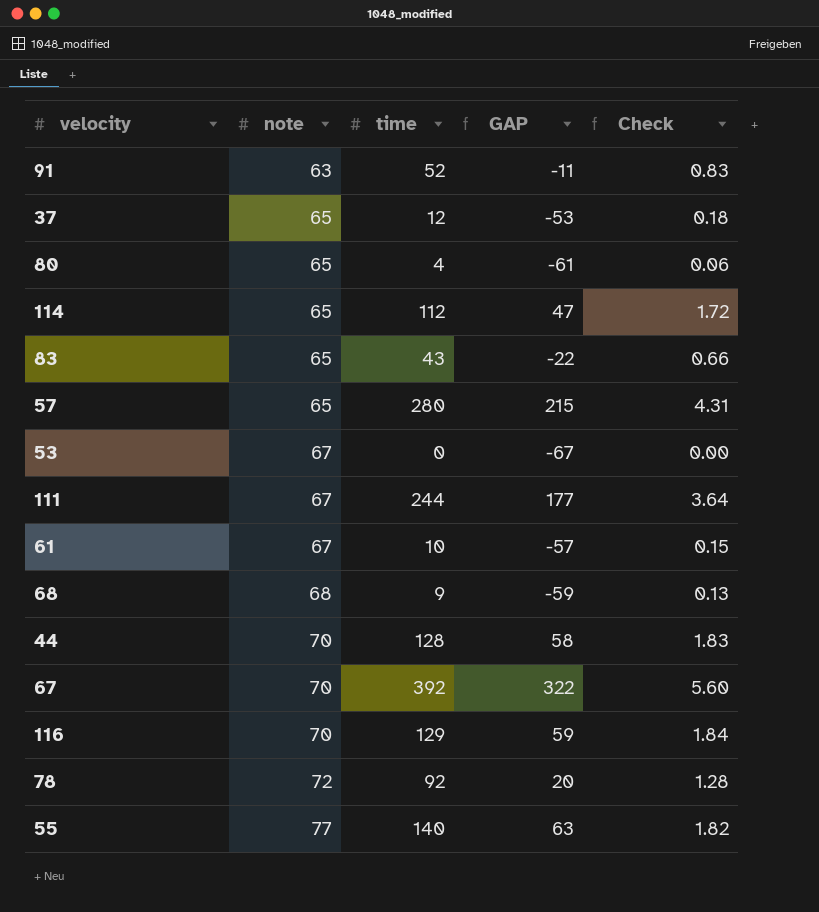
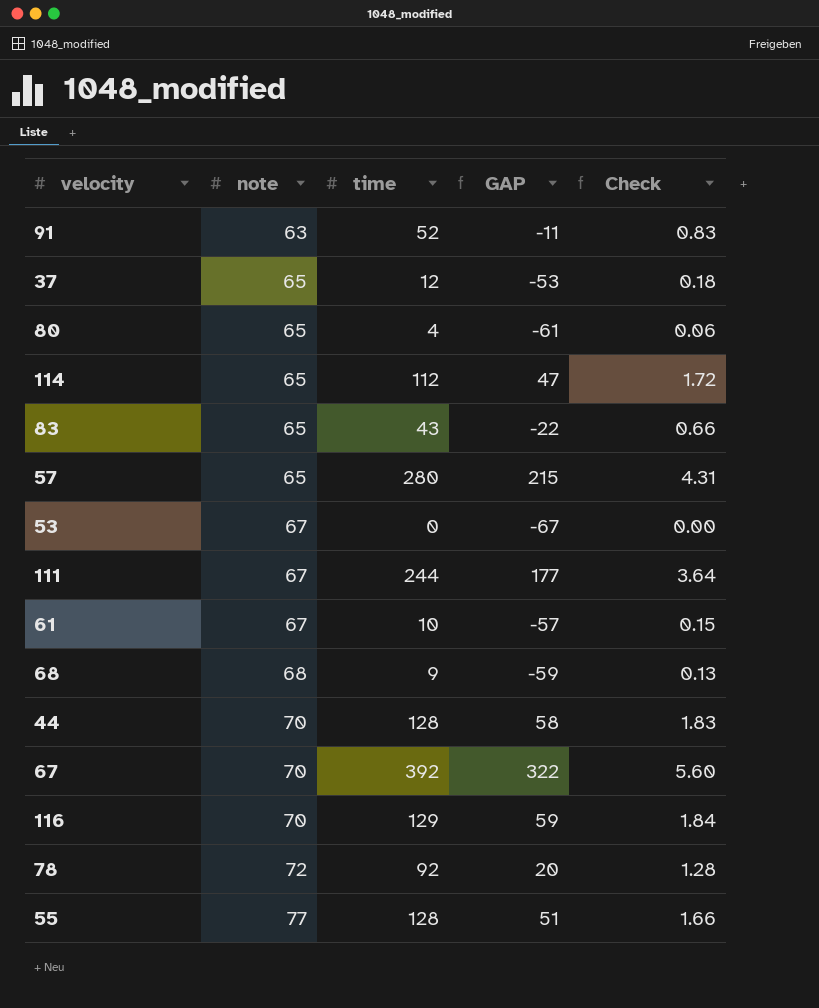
55 | time: 140 -> 128
55 | GAP: 63 -> 51
55 | Check: 1.82 -> 1.66

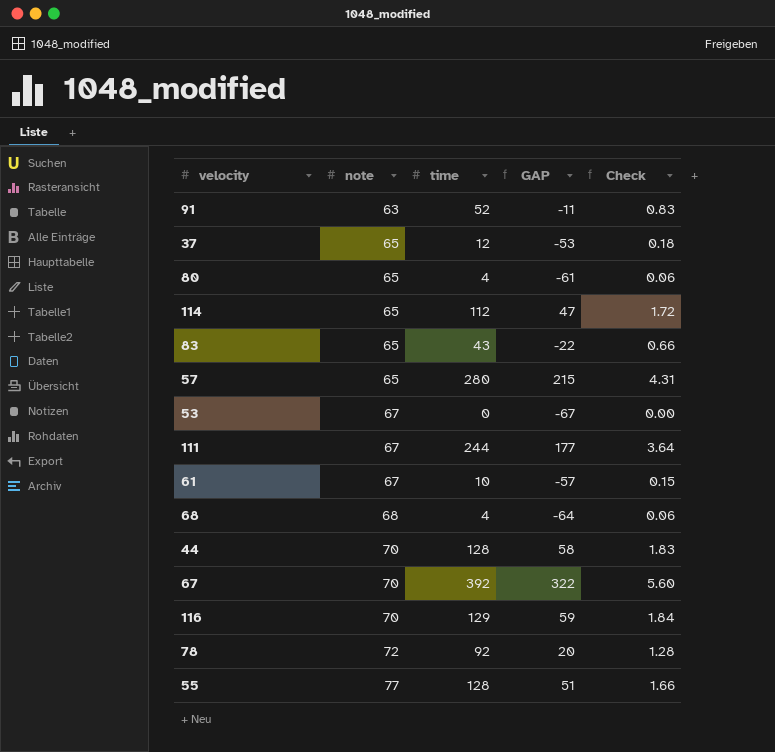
68 | time: 9 -> 4
68 | GAP: -59 -> -64
68 | Check: 0.13 -> 0.06

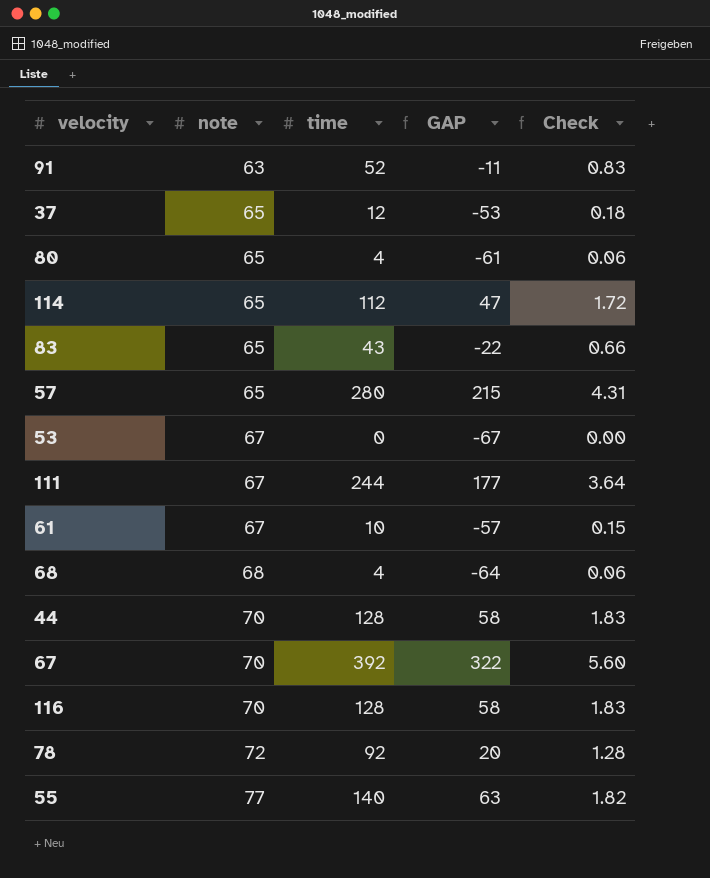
116 | time: 129 -> 128
116 | GAP: 59 -> 58
116 | Check: 1.84 -> 1.83
55 | time: 128 -> 140
55 | GAP: 51 -> 63
55 | Check: 1.66 -> 1.82

